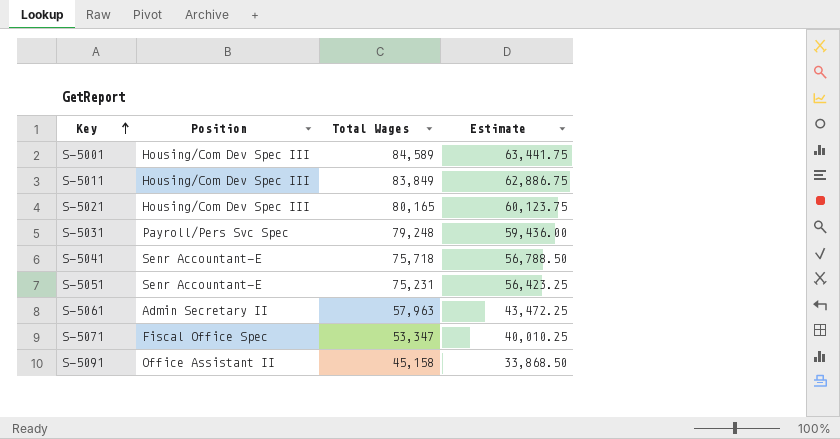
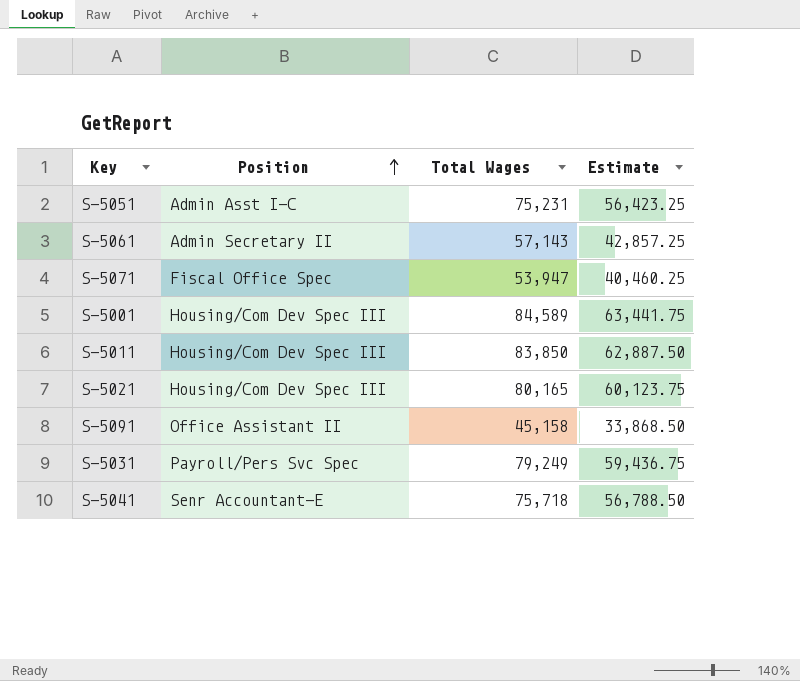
row order: Key ascending -> Position ascending
S-5051 | Position: Senr Accountant-E -> Admin Asst I-C
S-5061 | Total Wages: 57,963 -> 57,143
S-5061 | Estimate: 43,472.25 -> 42,857.25
S-5071 | Total Wages: 53,347 -> 53,947
S-5071 | Estimate: 40,010.25 -> 40,460.25
S-5011 | Total Wages: 83,849 -> 83,850
S-5011 | Estimate: 62,886.75 -> 62,887.50
S-5031 | Total Wages: 79,248 -> 79,249
S-5031 | Estimate: 59,436.00 -> 59,436.75

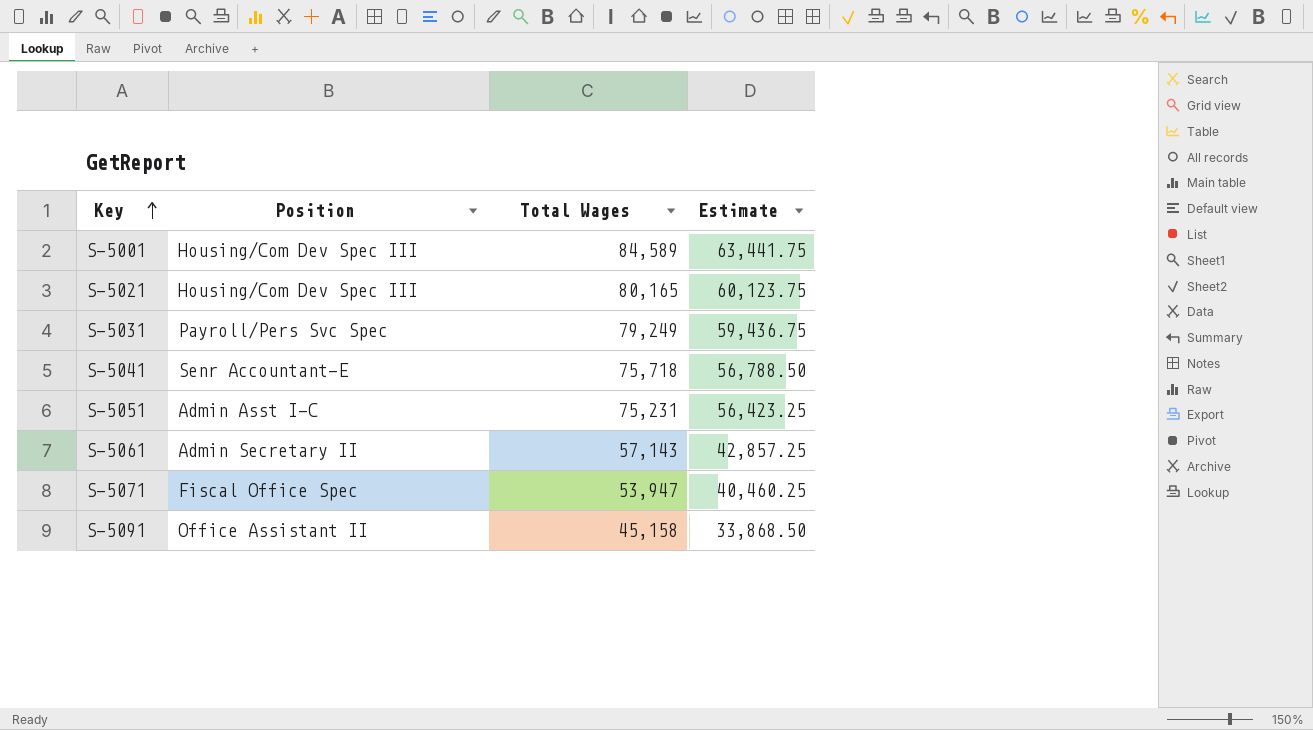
row order: Position ascending -> Key ascending
row S-5011: Housing/Com Dev Spec III | 83,850 | 62,887.50 -> none

